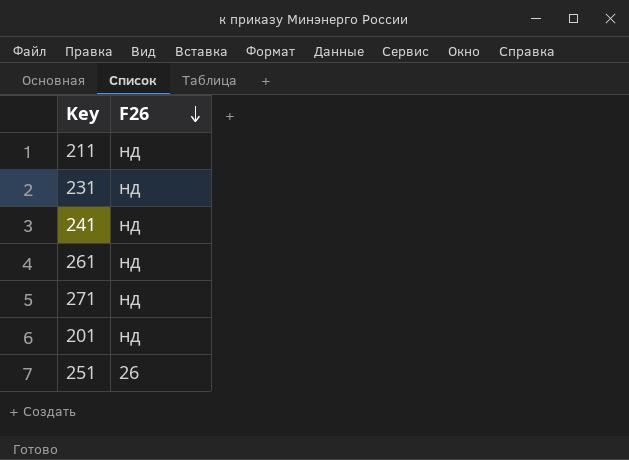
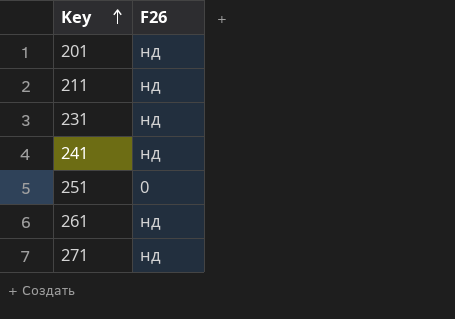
row order: F26 descending -> Key ascending
251 | F26: 26 -> 0

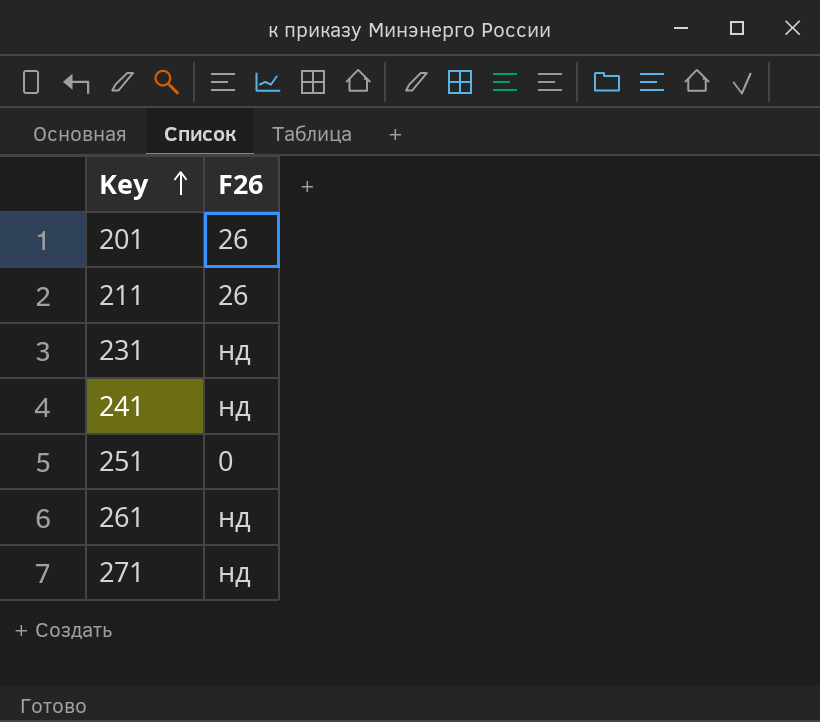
201 | F26: нд -> 26
211 | F26: нд -> 26

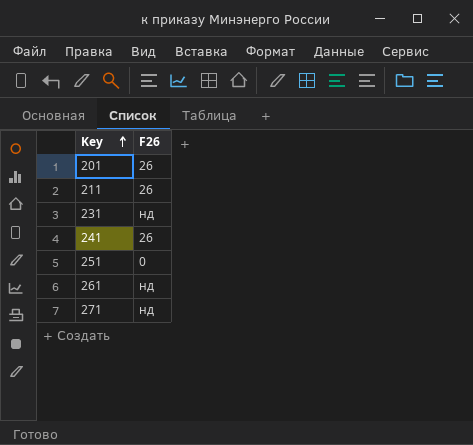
241 | F26: нд -> 26

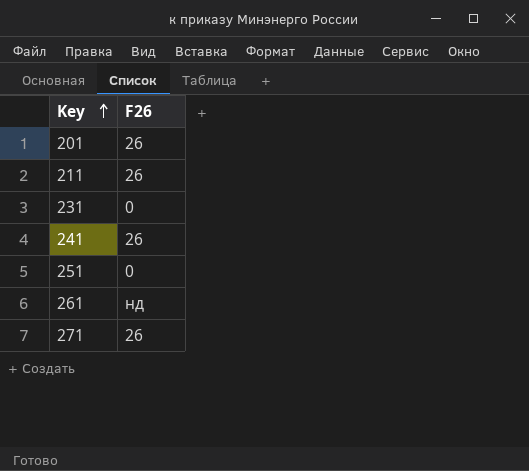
231 | F26: нд -> 0
271 | F26: нд -> 26

